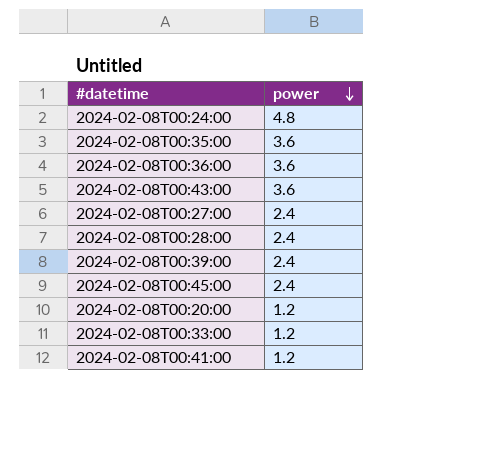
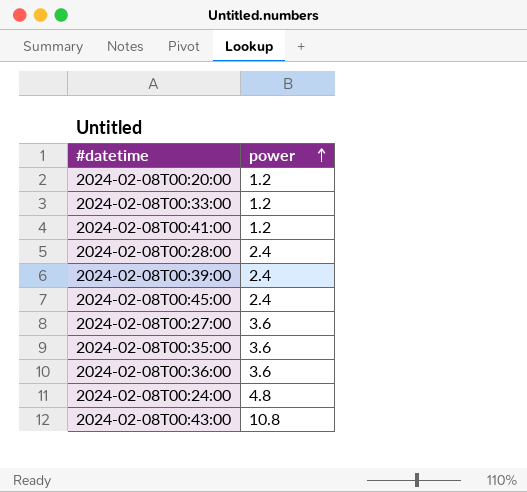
row order: power descending -> power ascending
2024-02-08T00:27:00 | power: 2.4 -> 3.6
2024-02-08T00:43:00 | power: 3.6 -> 10.8

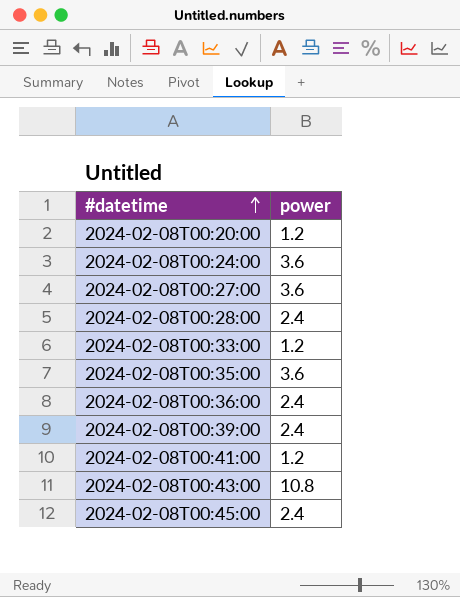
row order: power ascending -> #datetime ascending
2024-02-08T00:24:00 | power: 4.8 -> 3.6
2024-02-08T00:36:00 | power: 3.6 -> 2.4

